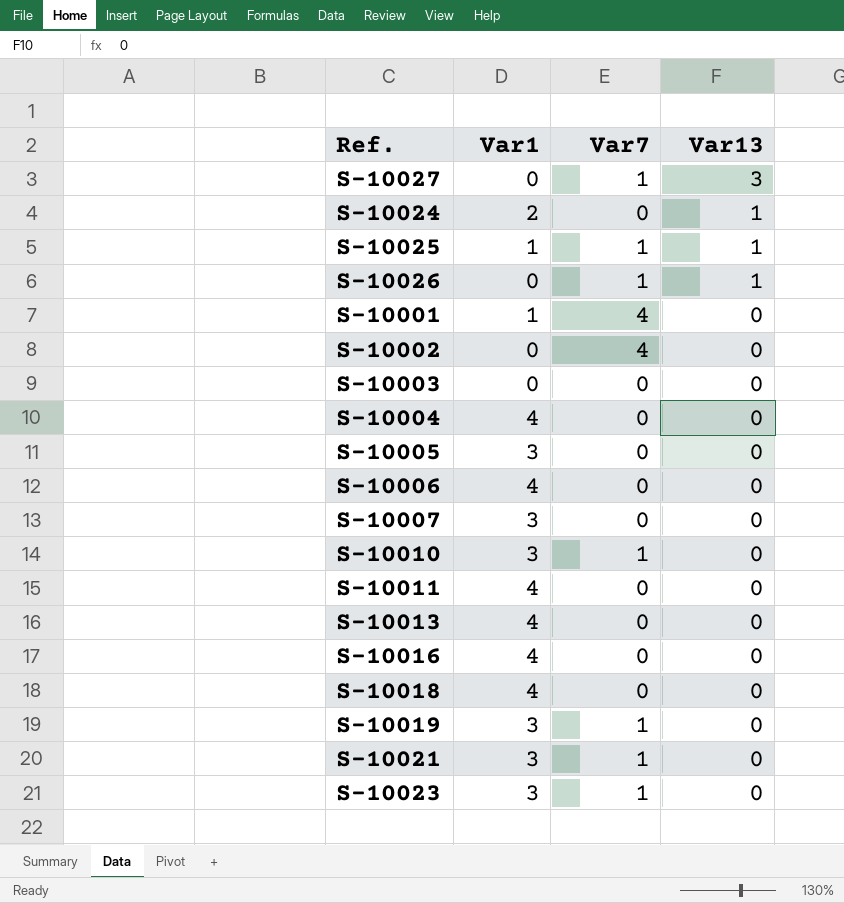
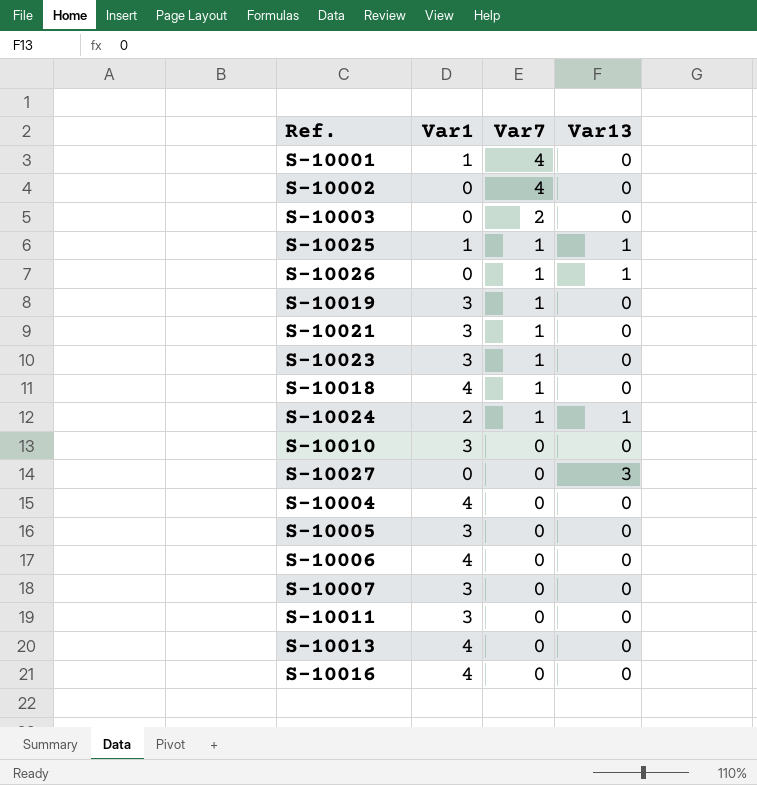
row order: Var13 descending -> Var7 descending
S-10003 | Var7: 0 -> 2
S-10018 | Var7: 0 -> 1
S-10024 | Var7: 0 -> 1
S-10010 | Var7: 1 -> 0
S-10027 | Var7: 1 -> 0
S-10011 | Var1: 4 -> 3

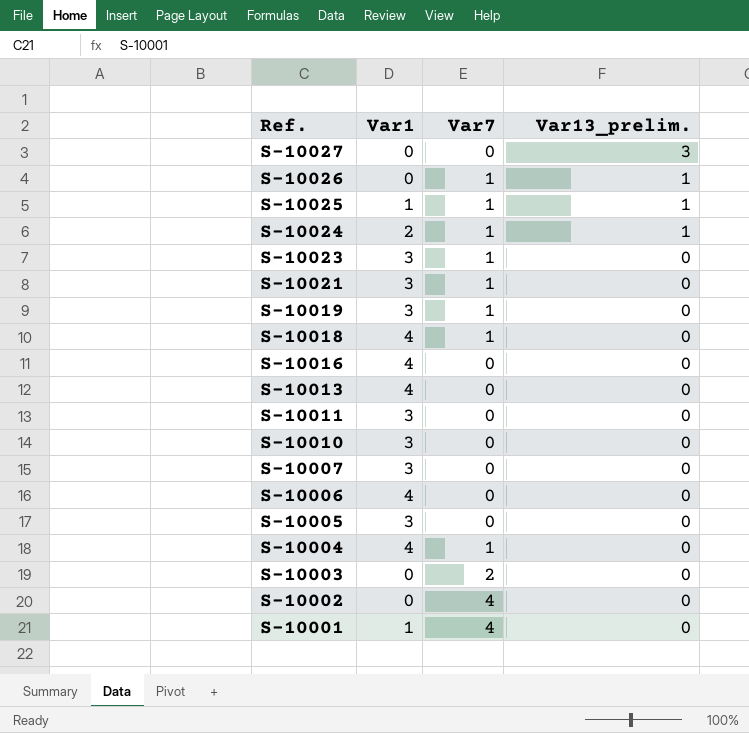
row order: Var7 descending -> Ref. descending
column name: Var13 -> Var13_prelim.
S-10004 | Var7: 0 -> 1

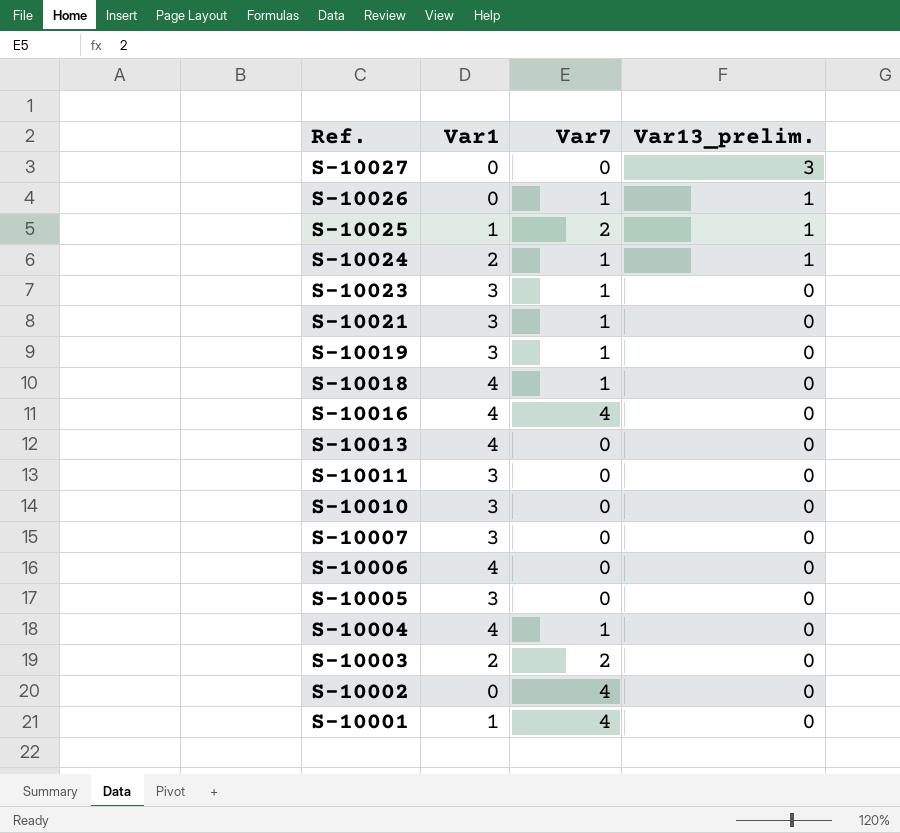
S-10025 | Var7: 1 -> 2
S-10016 | Var7: 0 -> 4
S-10003 | Var1: 0 -> 2

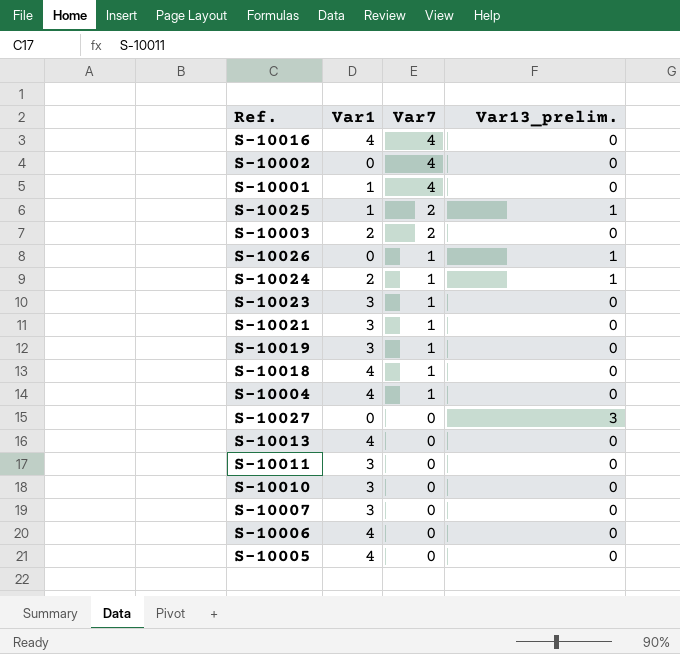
row order: Ref. descending -> Var7 descending
S-10005 | Var1: 3 -> 4

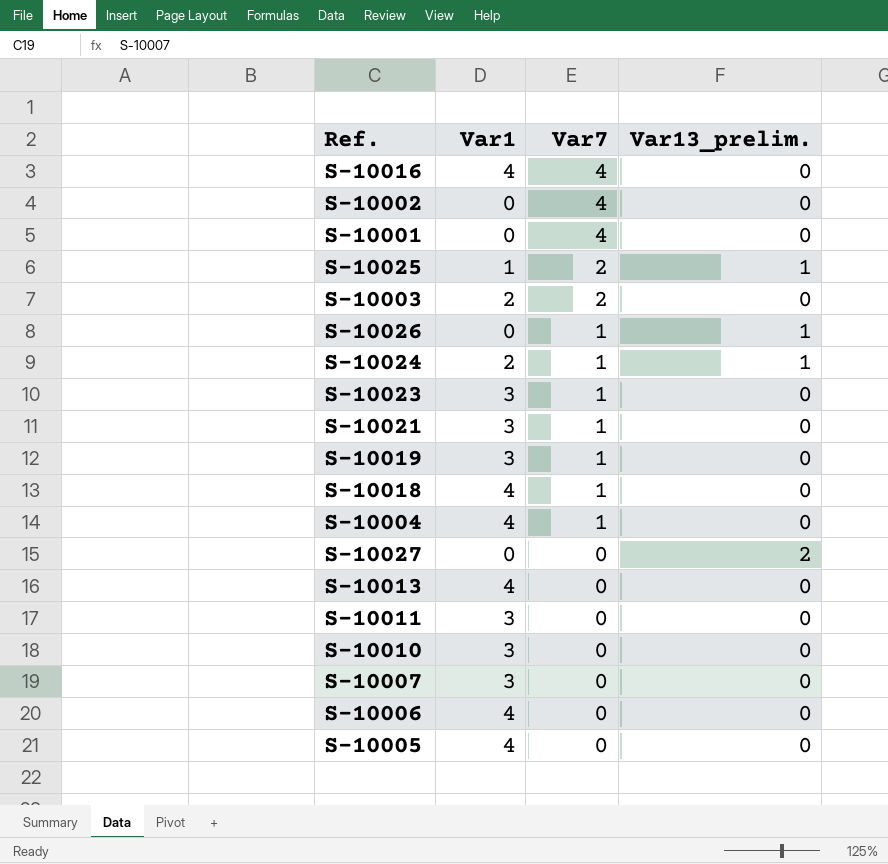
S-10001 | Var1: 1 -> 0
S-10027 | Var13_prelim.: 3 -> 2

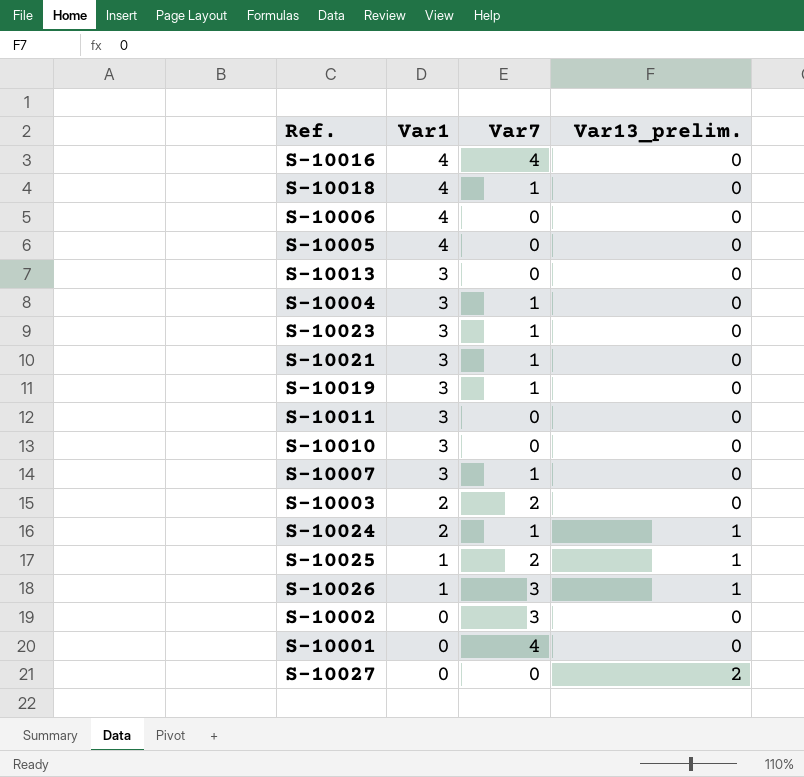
row order: Var7 descending -> Var1 descending
S-10013 | Var1: 4 -> 3
S-10004 | Var1: 4 -> 3
S-10007 | Var7: 0 -> 1
S-10026 | Var1: 0 -> 1
S-10026 | Var7: 1 -> 3
S-10002 | Var7: 4 -> 3

